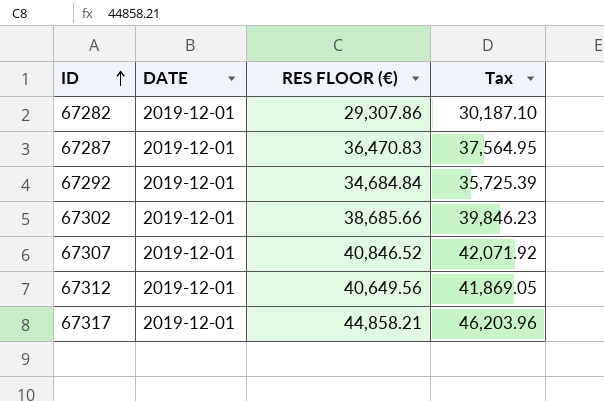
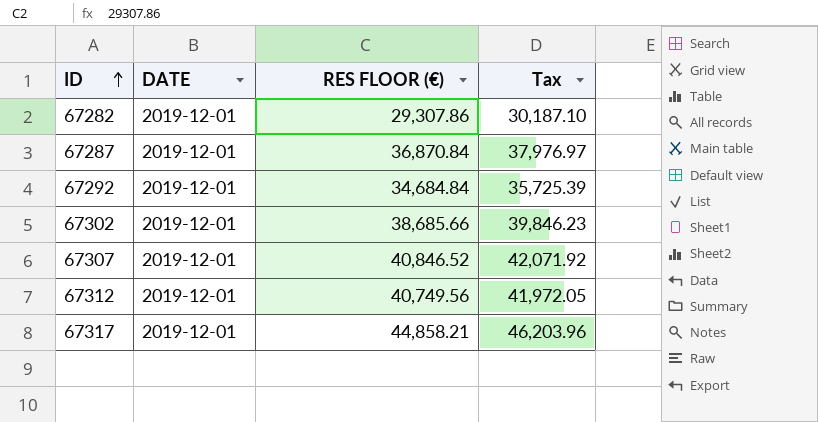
67287 | RES FLOOR (€): 36,470.83 -> 36,870.84
67287 | Tax: 37,564.95 -> 37,976.97
67312 | RES FLOOR (€): 40,649.56 -> 40,749.56
67312 | Tax: 41,869.05 -> 41,972.05

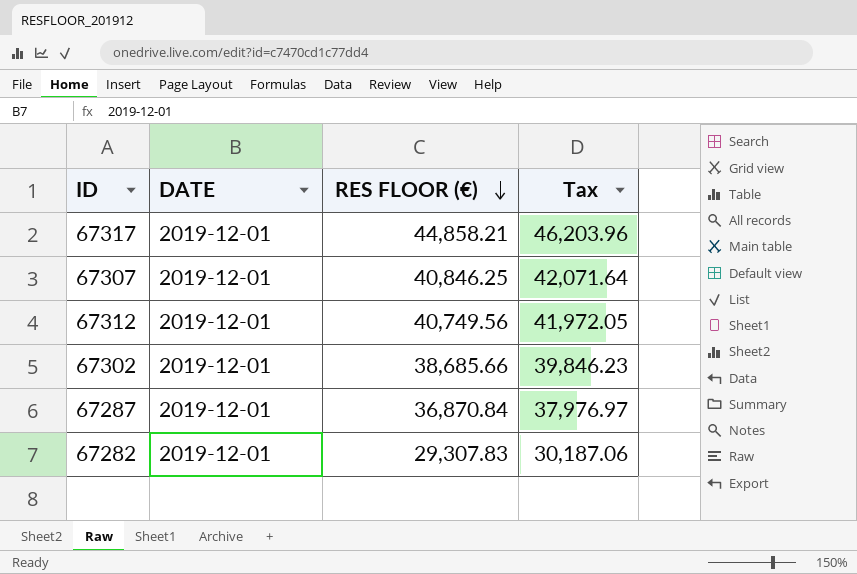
row order: ID ascending -> RES FLOOR (€) descending
row 67292: 2019-12-01 | 34,684.84 | 35,725.39 -> none
67307 | RES FLOOR (€): 40,846.52 -> 40,846.25
67307 | Tax: 42,071.92 -> 42,071.64
67282 | RES FLOOR (€): 29,307.86 -> 29,307.83
67282 | Tax: 30,187.10 -> 30,187.06

